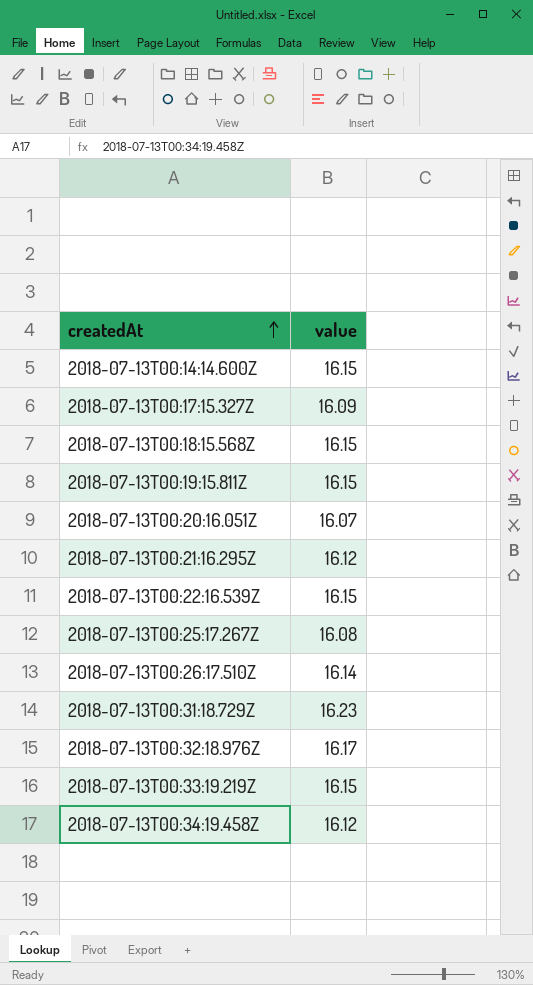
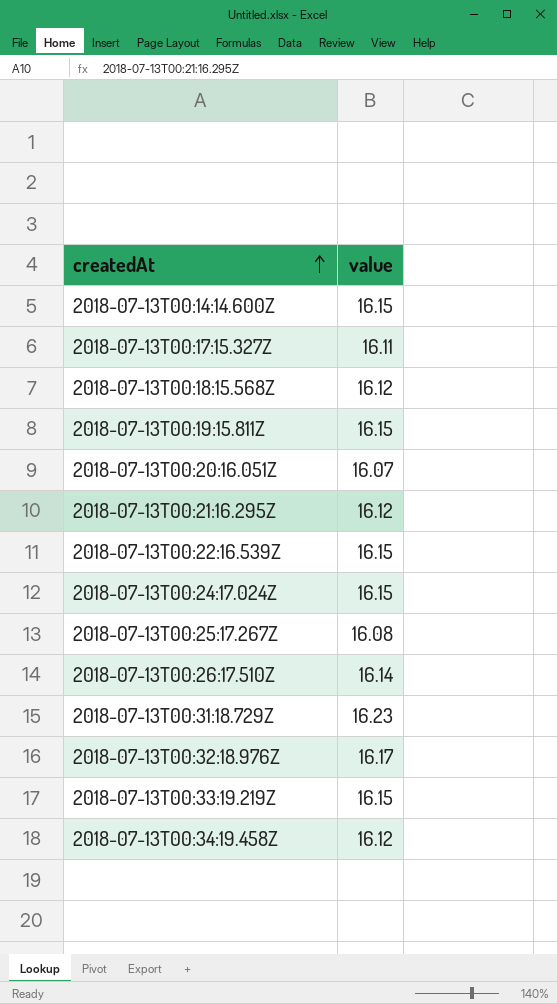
2018-07-13T00:17:15.327Z | value: 16.09 -> 16.11
2018-07-13T00:18:15.568Z | value: 16.15 -> 16.12
row 2018-07-13T00:24:17.024Z: none -> 16.15

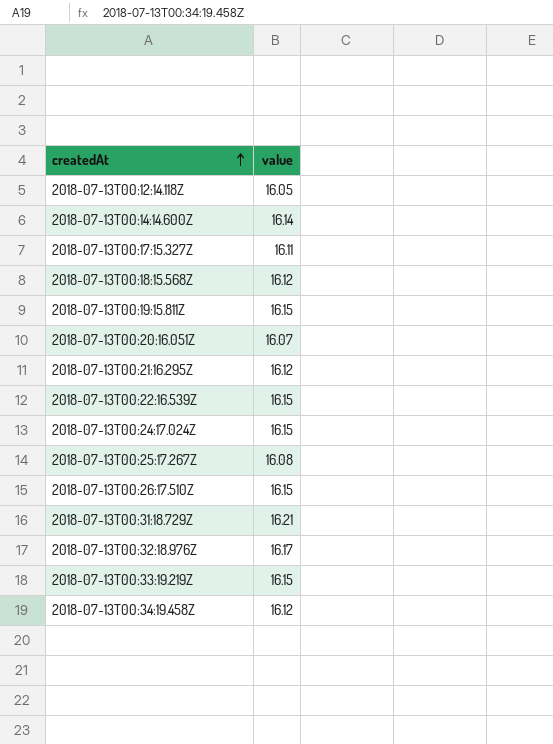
row 2018-07-13T00:12:14.118Z: none -> 16.05
2018-07-13T00:14:14.600Z | value: 16.15 -> 16.14
2018-07-13T00:26:17.510Z | value: 16.14 -> 16.15
2018-07-13T00:31:18.729Z | value: 16.23 -> 16.21

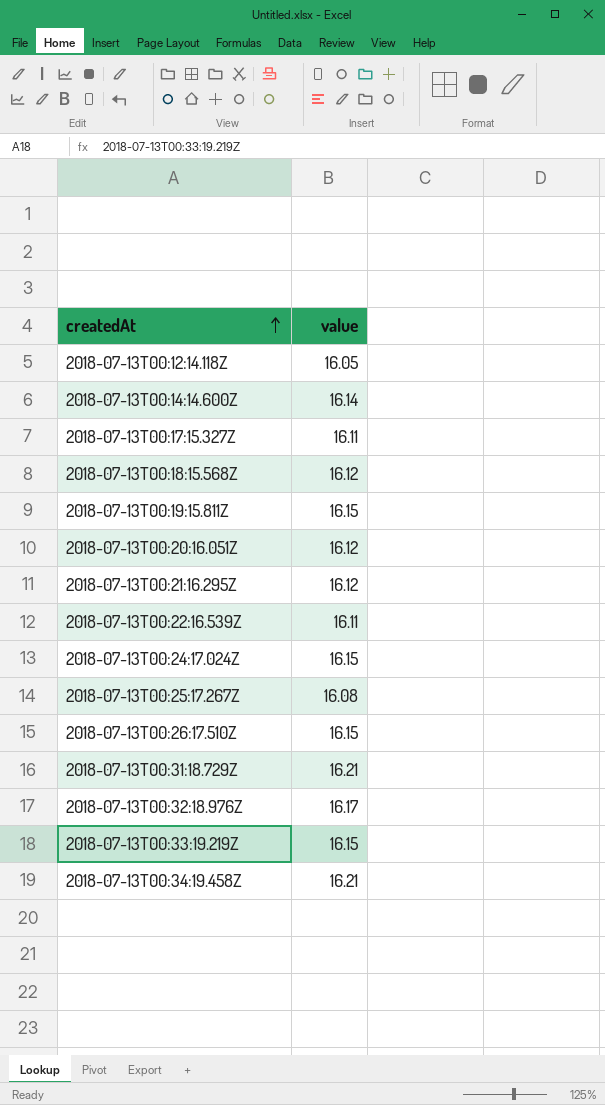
2018-07-13T00:20:16.051Z | value: 16.07 -> 16.12
2018-07-13T00:22:16.539Z | value: 16.15 -> 16.11
2018-07-13T00:34:19.458Z | value: 16.12 -> 16.21

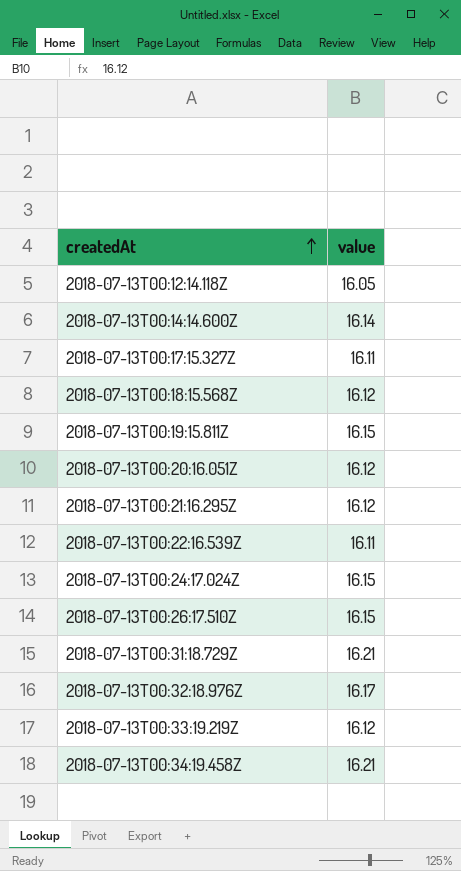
row 2018-07-13T00:25:17.267Z: 16.08 -> none
2018-07-13T00:33:19.219Z | value: 16.15 -> 16.12

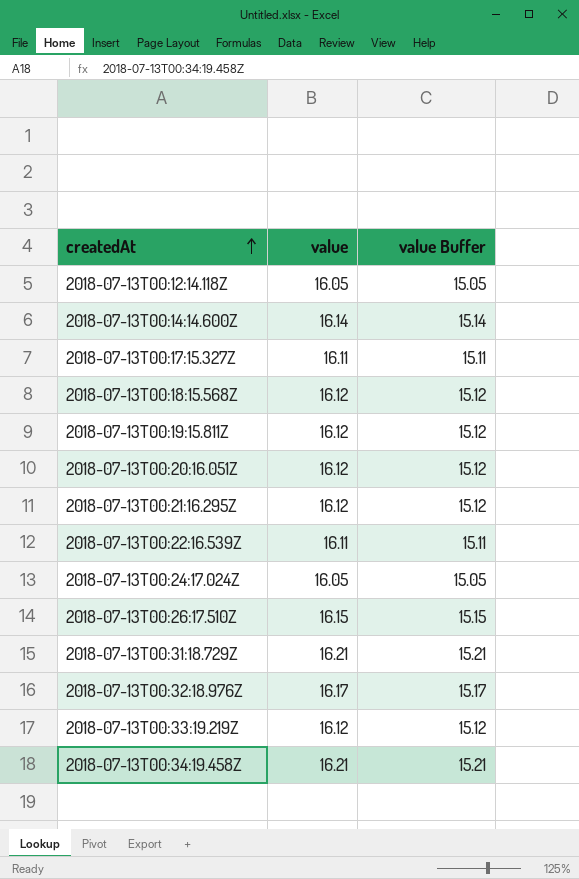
column value Buffer | formula: none -> [value] - 1
2018-07-13T00:19:15.811Z | value: 16.15 -> 16.12
2018-07-13T00:24:17.024Z | value: 16.15 -> 16.05

